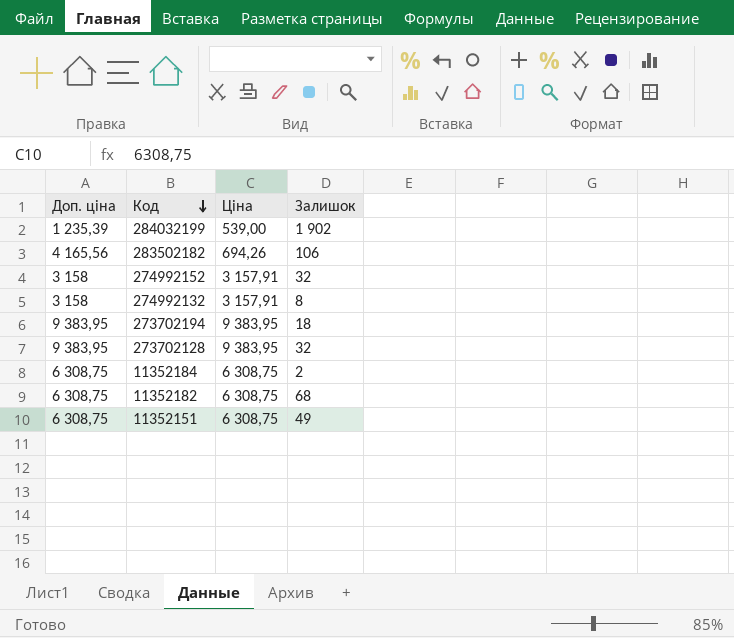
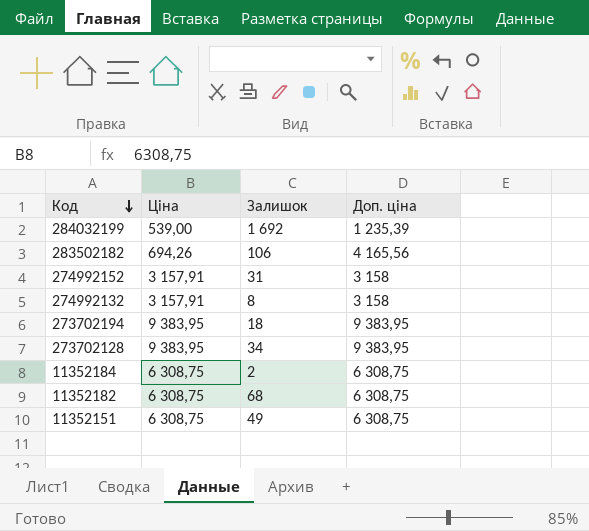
column Доп. ціна | position: 1 -> 4
284032199 | Залишок: 1 902 -> 1 692
274992152 | Залишок: 32 -> 31
273702128 | Залишок: 32 -> 34

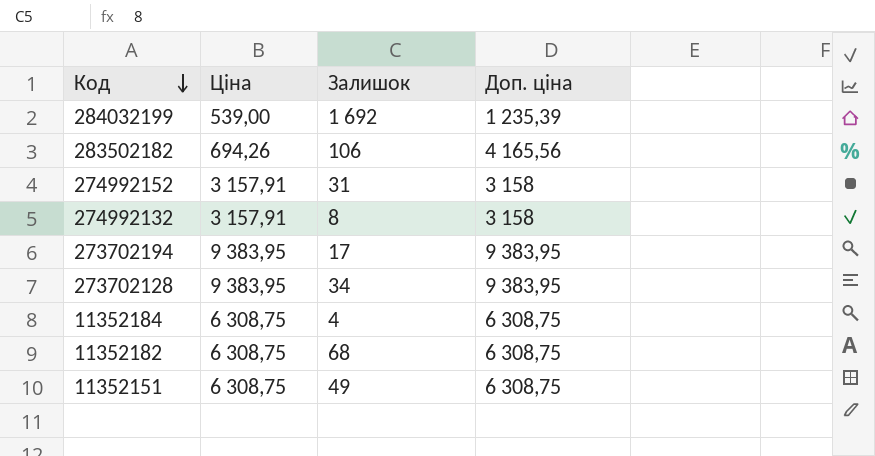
273702194 | Залишок: 18 -> 17
11352184 | Залишок: 2 -> 4

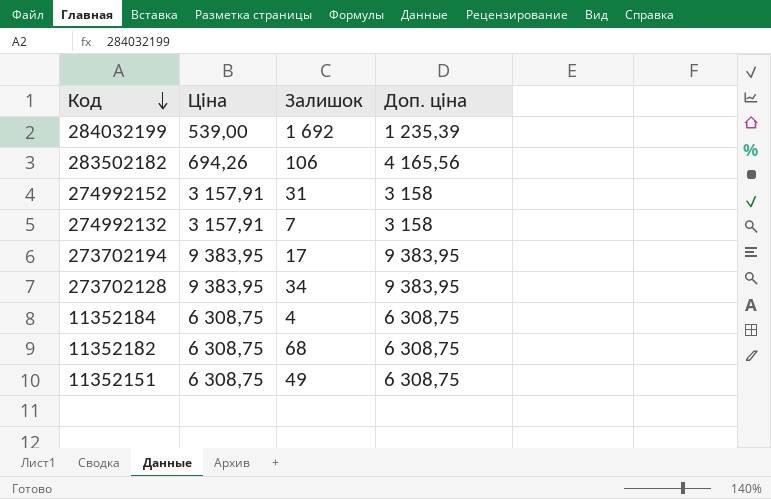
274992132 | Залишок: 8 -> 7

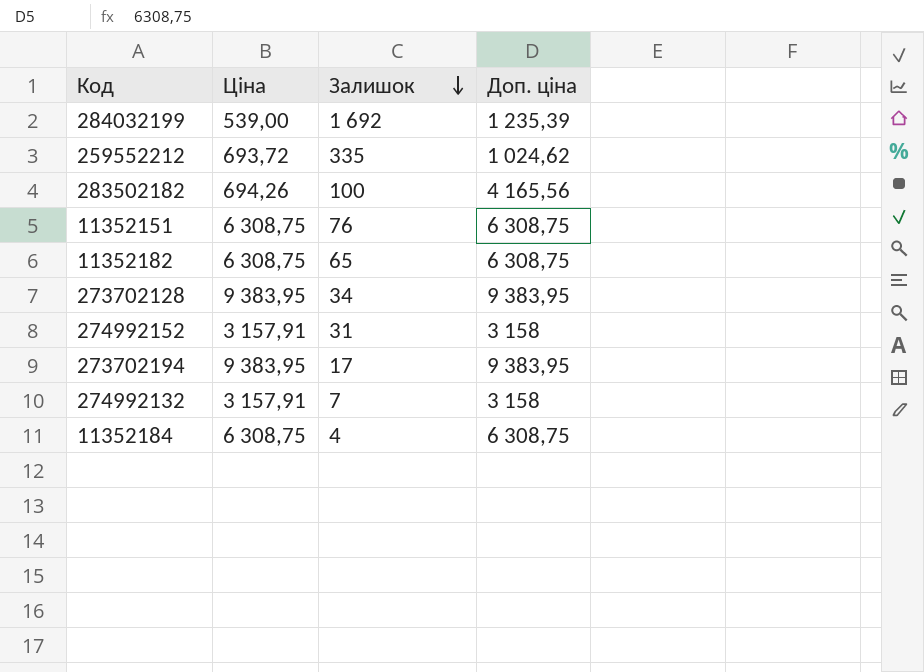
row order: Код descending -> Залишок descending
row 259552212: none -> 693,72 | 335 | 1 024,62
283502182 | Залишок: 106 -> 100
11352151 | Залишок: 49 -> 76
11352182 | Залишок: 68 -> 65

